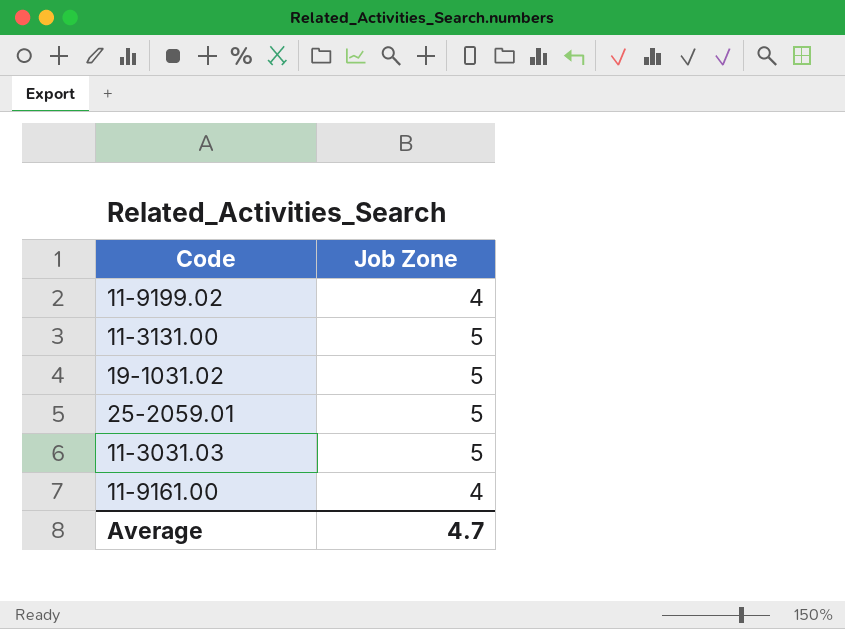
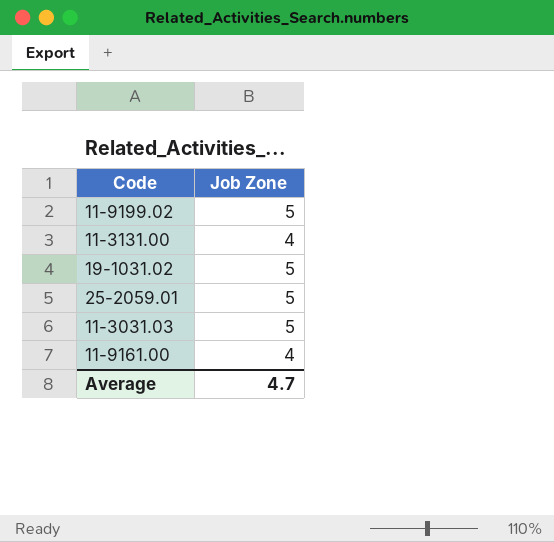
11-9199.02 | Job Zone: 4 -> 5
11-3131.00 | Job Zone: 5 -> 4

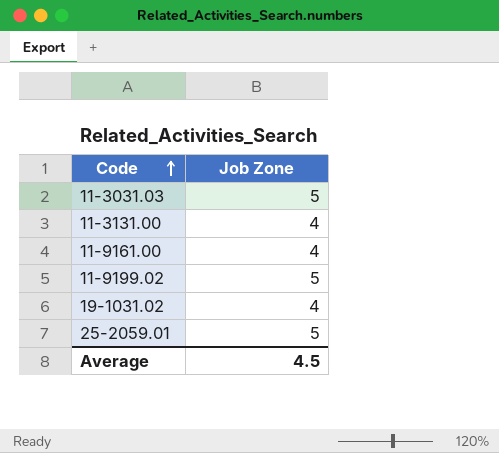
row order: none -> Code ascending
19-1031.02 | Job Zone: 5 -> 4
Average | Job Zone: 4.7 -> 4.5

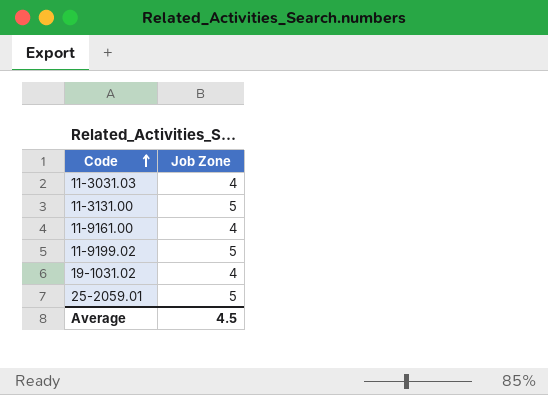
11-3031.03 | Job Zone: 5 -> 4
11-3131.00 | Job Zone: 4 -> 5

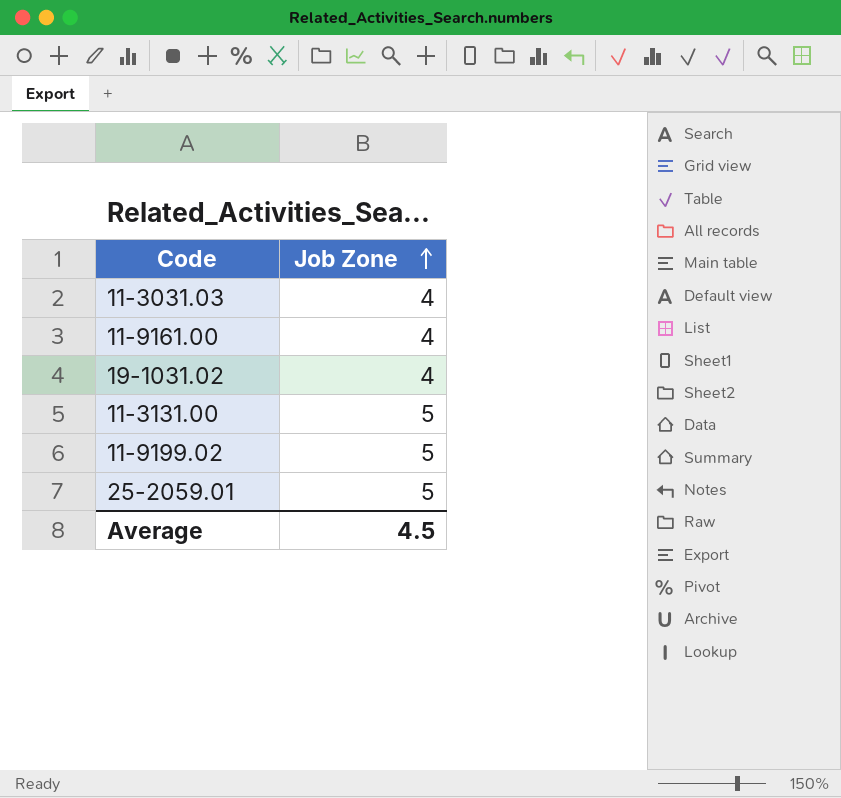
row order: Code ascending -> Job Zone ascending

